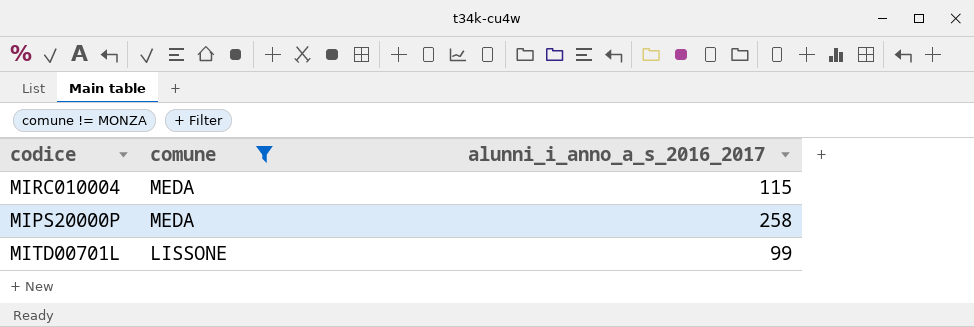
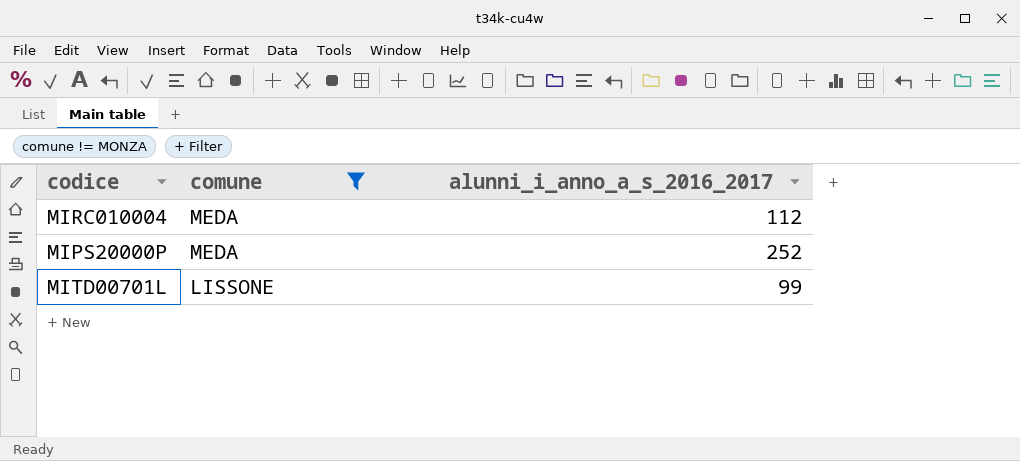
MIRC010004 | alunni_i_anno_a_s_2016_2017: 115 -> 112
MIPS20000P | alunni_i_anno_a_s_2016_2017: 258 -> 252

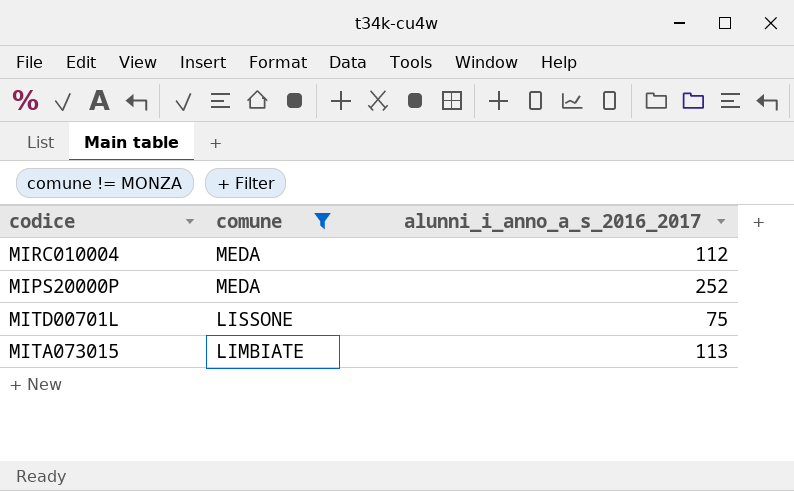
MITD00701L | alunni_i_anno_a_s_2016_2017: 99 -> 75
row MITA073015: none -> LIMBIATE | 113

